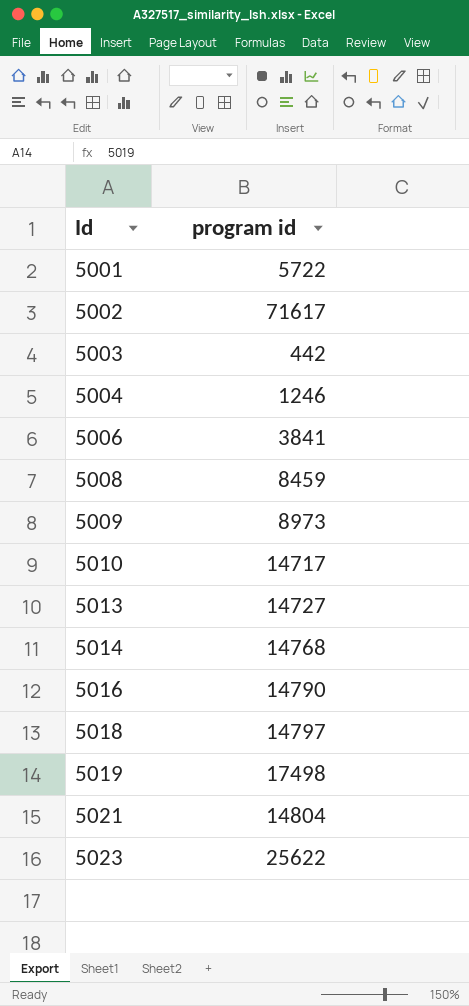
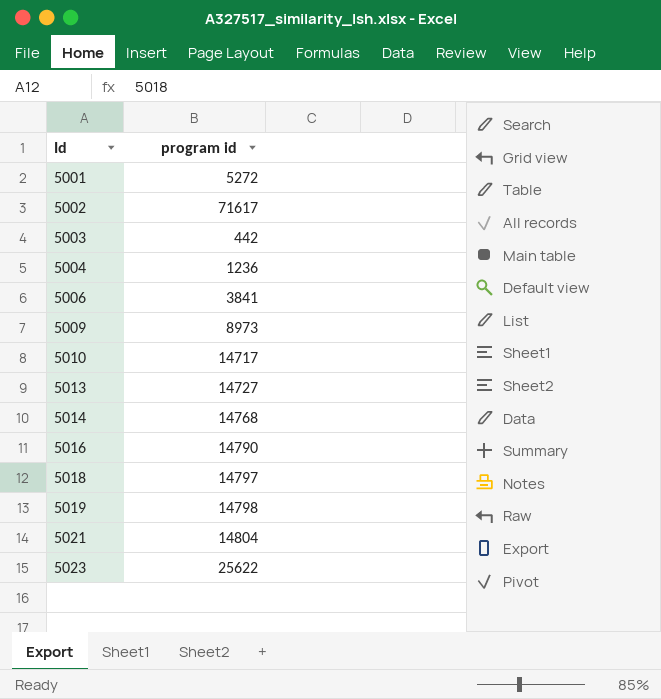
row 5008: 8459 -> none
5001 | program id: 5722 -> 5272
5004 | program id: 1246 -> 1236
5019 | program id: 17498 -> 14798

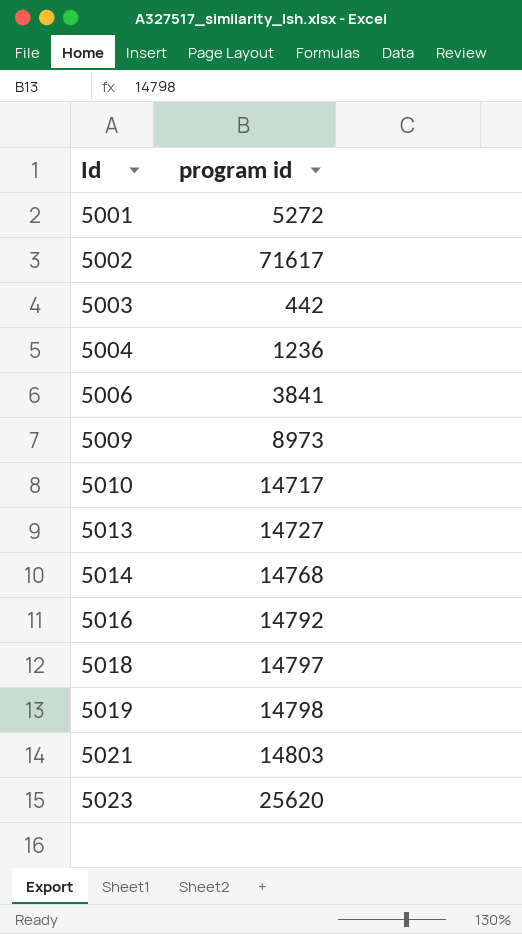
5016 | program id: 14790 -> 14792
5021 | program id: 14804 -> 14803
5023 | program id: 25622 -> 25620

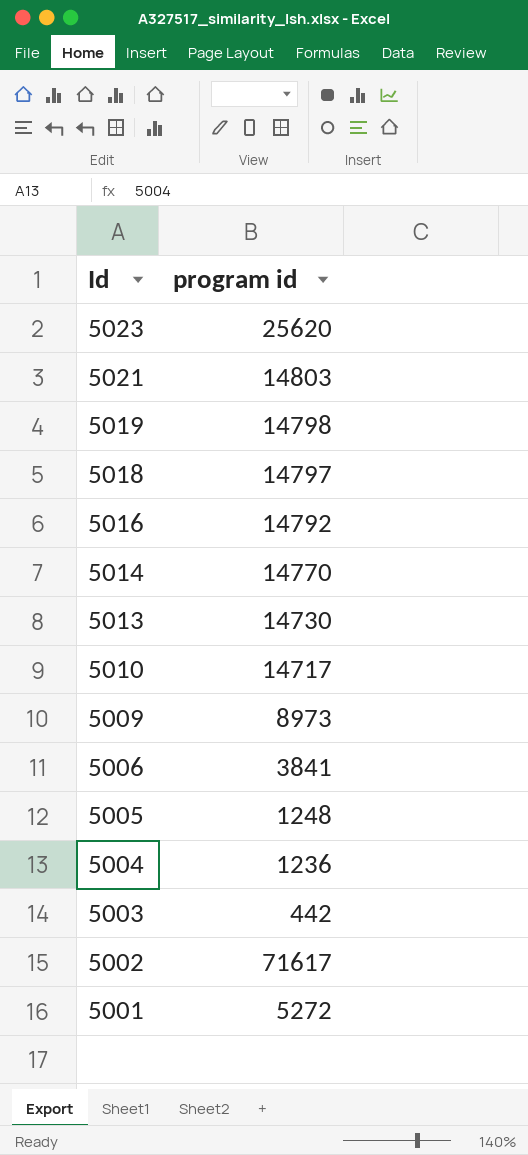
row order: Id ascending -> Id descending
5014 | program id: 14768 -> 14770
5013 | program id: 14727 -> 14730
row 5005: none -> 1248

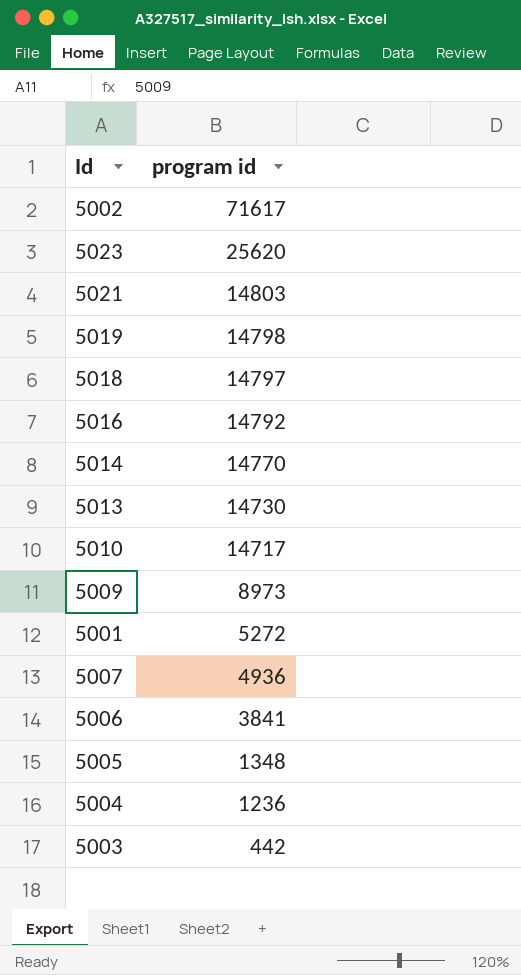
row order: Id descending -> program id descending
row 5007: none -> 4936
5005 | program id: 1248 -> 1348

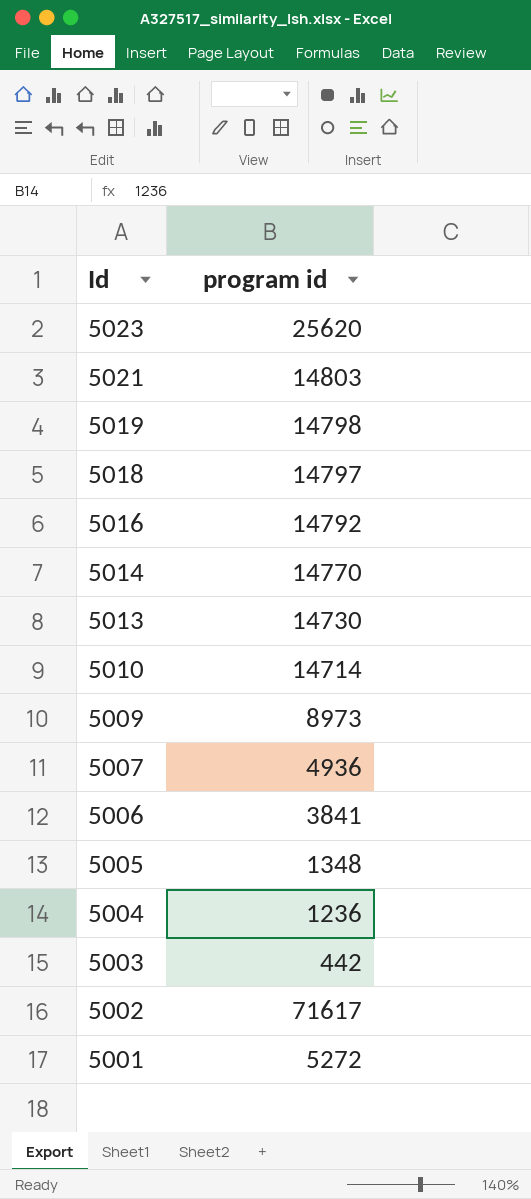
row order: program id descending -> Id descending
5010 | program id: 14717 -> 14714

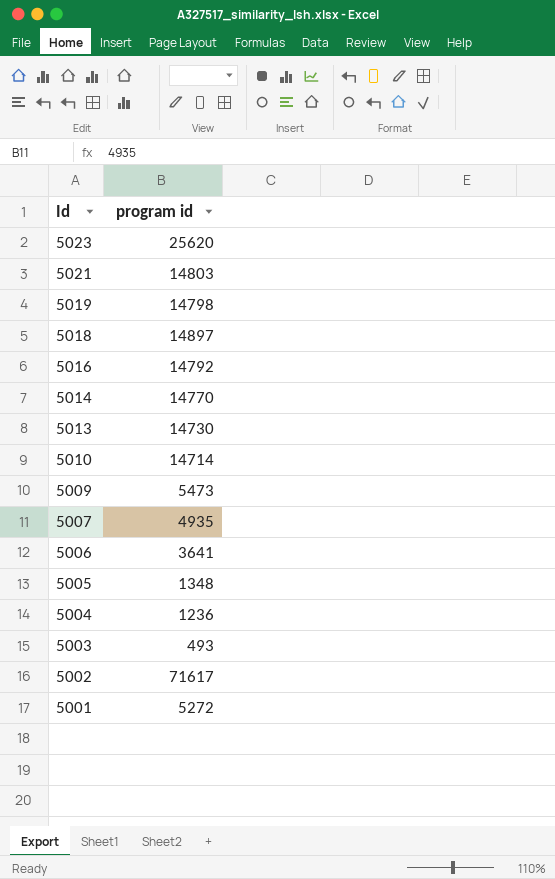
5018 | program id: 14797 -> 14897
5009 | program id: 8973 -> 5473
5007 | program id: 4936 -> 4935
5006 | program id: 3841 -> 3641
5003 | program id: 442 -> 493

